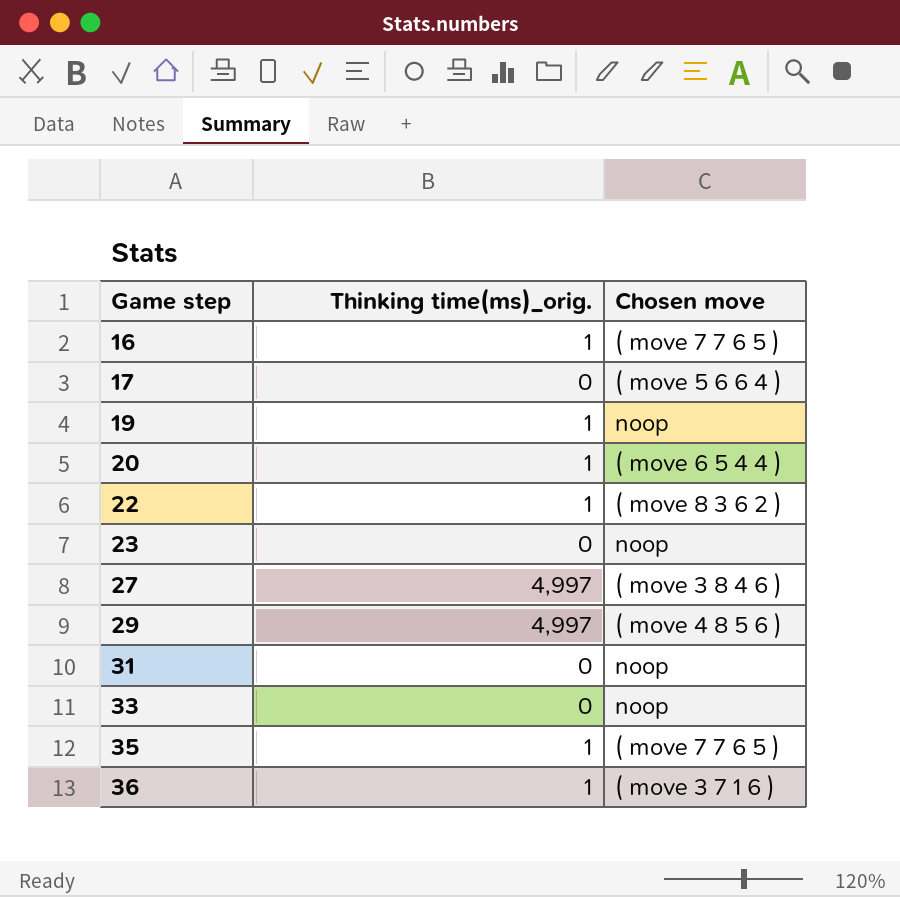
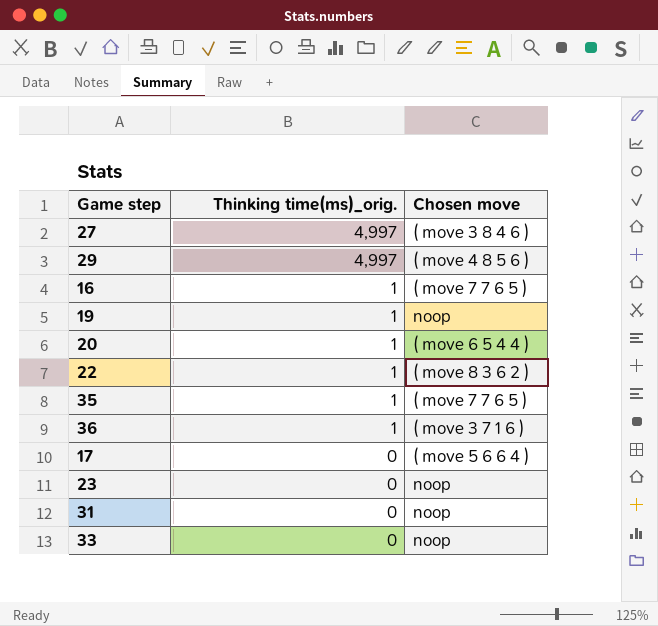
row order: Game step ascending -> Thinking time(ms)_orig. descending

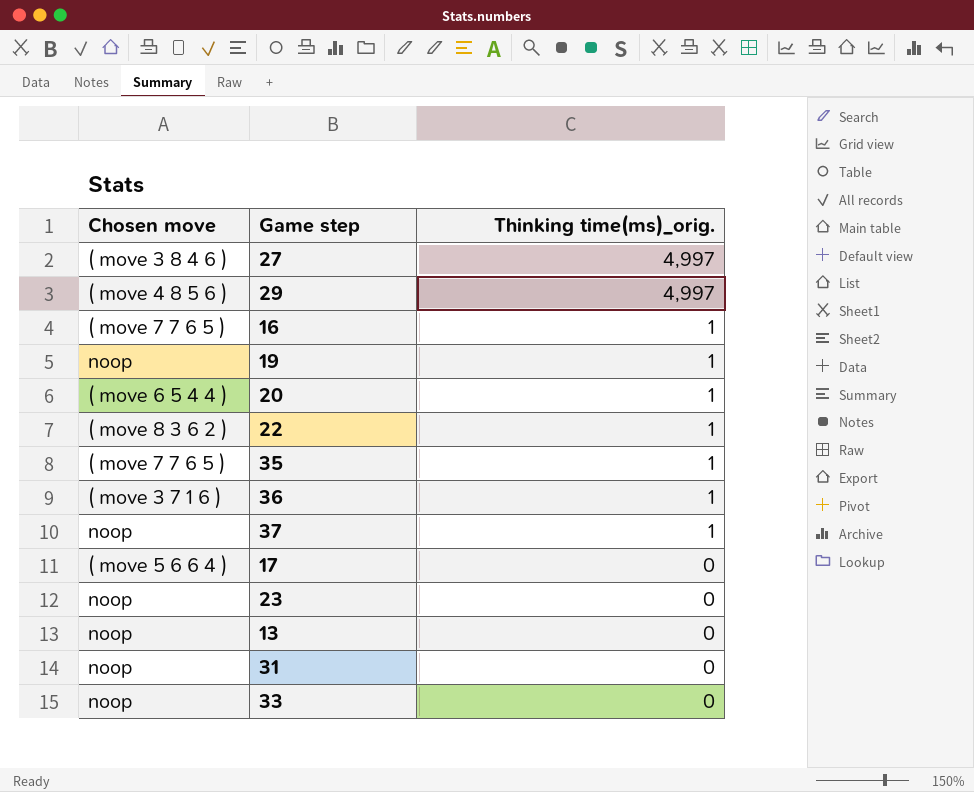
column Chosen move | position: 3 -> 1
row 37: none -> noop | 1
row 13: none -> noop | 0

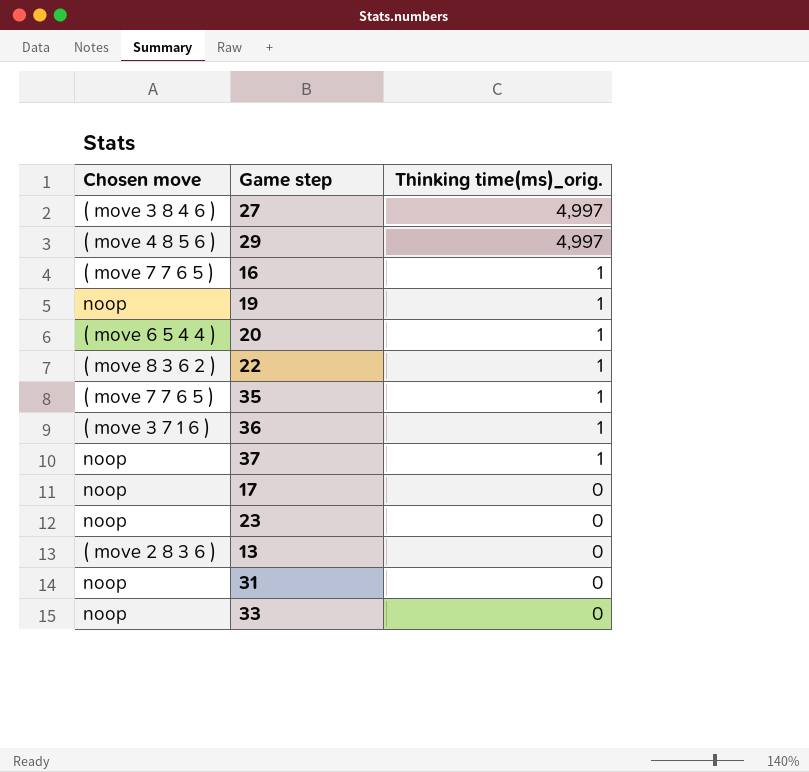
17 | Chosen move: ( move 5 6 6 4 ) -> noop
13 | Chosen move: noop -> ( move 2 8 3 6 )

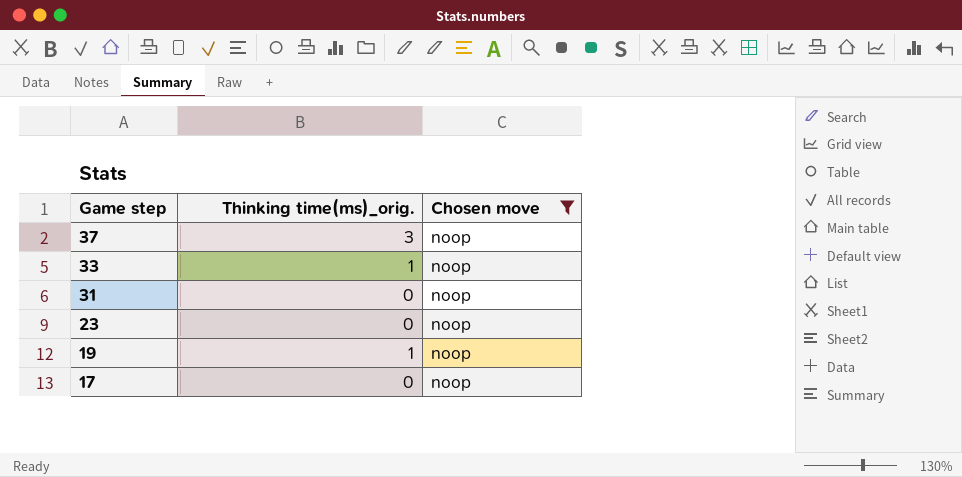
filter: none -> Chosen move = noop
row order: Thinking time(ms)_orig. descending -> Game step descending
column Chosen move | position: 1 -> 3
37 | Thinking time(ms)_orig.: 1 -> 3
33 | Thinking time(ms)_orig.: 0 -> 1

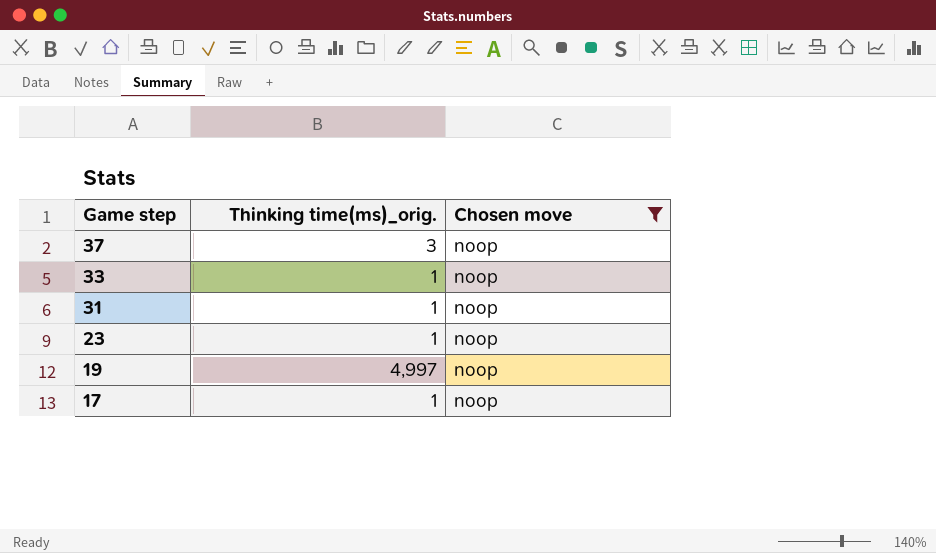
31 | Thinking time(ms)_orig.: 0 -> 1
23 | Thinking time(ms)_orig.: 0 -> 1
19 | Thinking time(ms)_orig.: 1 -> 4,997
17 | Thinking time(ms)_orig.: 0 -> 1

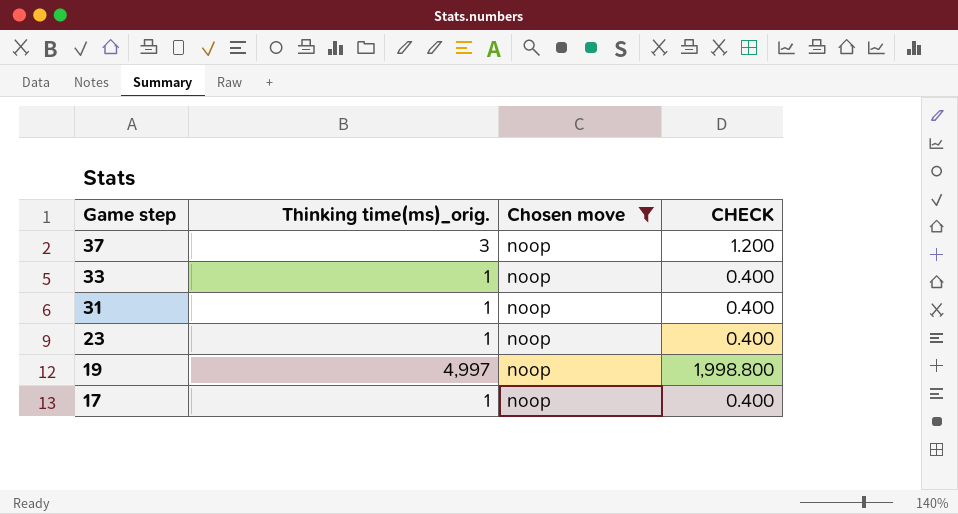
column CHECK | formula: none -> [Thinking time(ms)_orig.] * 0.4

